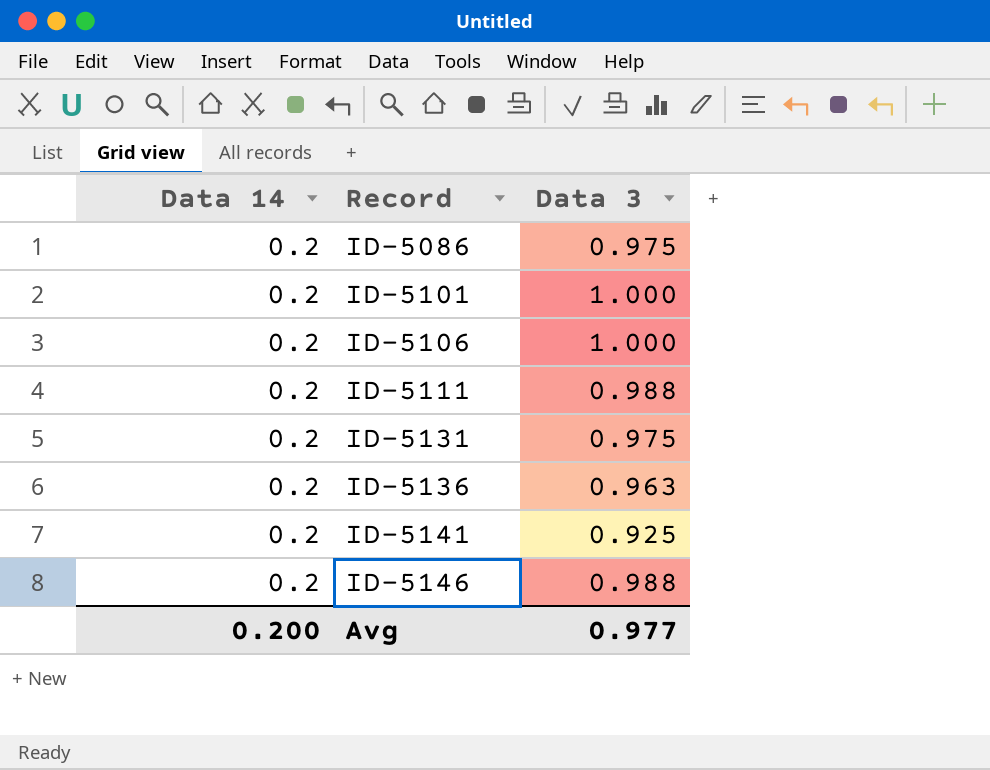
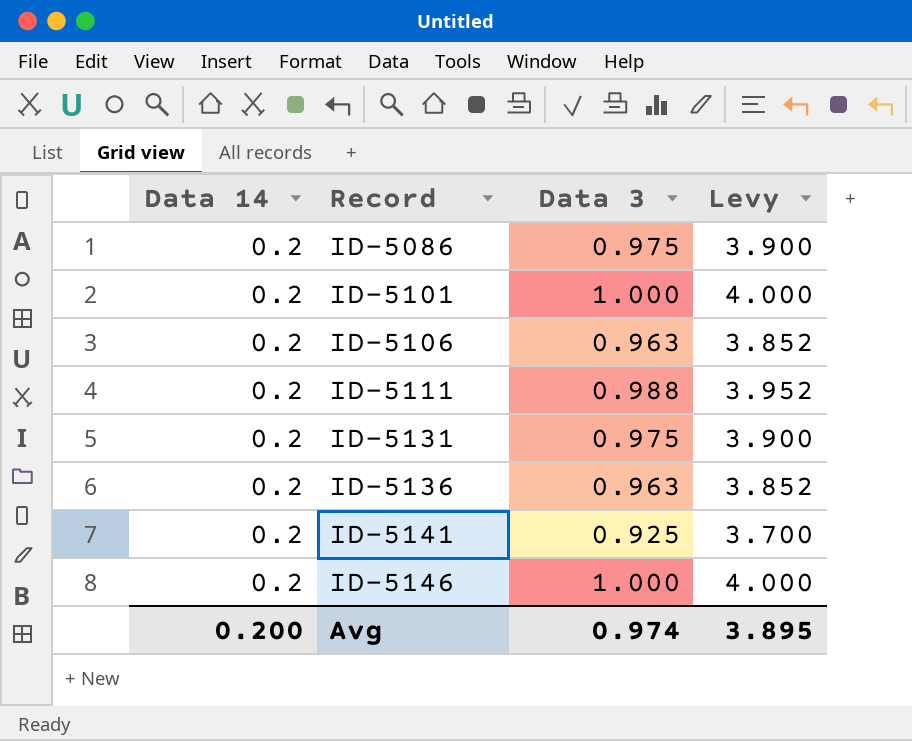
column Levy | formula: none -> [Data 3] * 4
ID-5106 | Data 3: 1.000 -> 0.963
ID-5146 | Data 3: 0.988 -> 1.000
Avg | Data 3: 0.977 -> 0.974

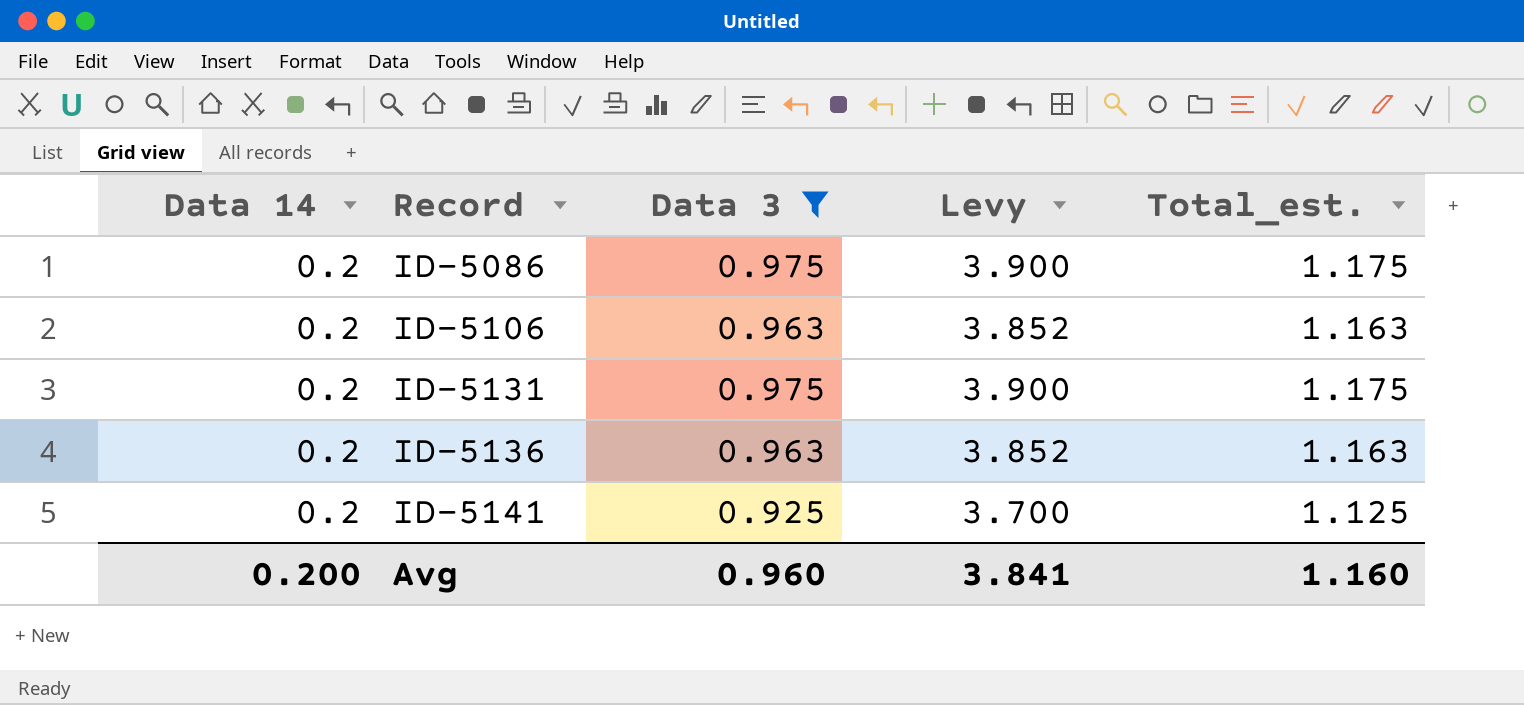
filter: none -> Data 3 <= 0.975
column Total_est. | formula: none -> [Data 14] + [Data 3]
Avg | Data 3: 0.974 -> 0.960
Avg | Levy: 3.895 -> 3.841

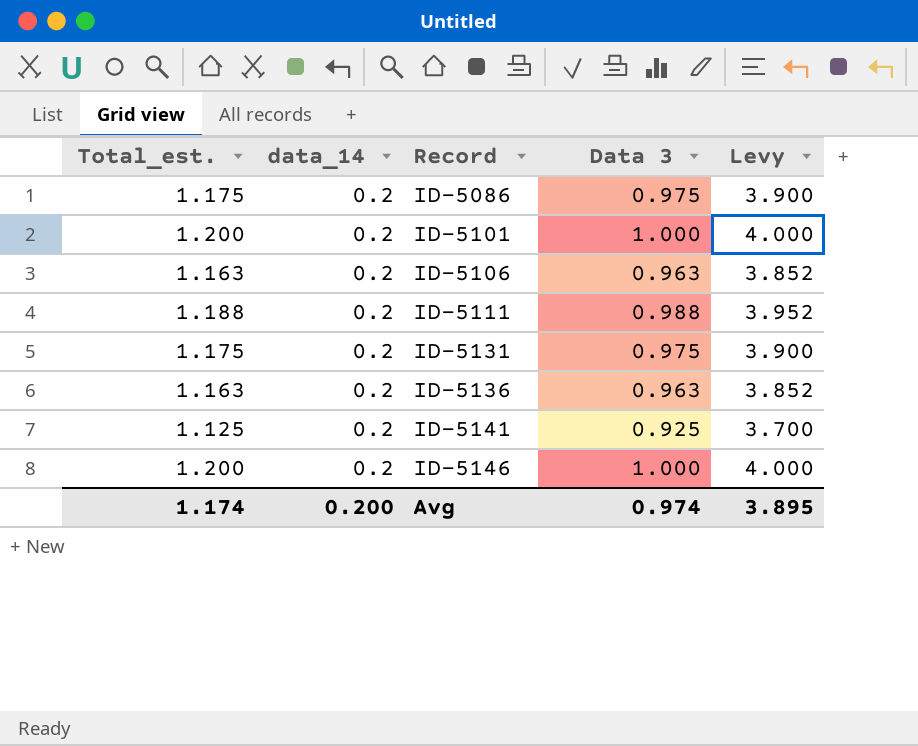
filter: Data 3 <= 0.975 -> none
column Total_est. | position: 5 -> 1
column name: Data 14 -> data_14
Avg | Total_est.: 1.160 -> 1.174
Avg | Data 3: 0.960 -> 0.974
Avg | Levy: 3.841 -> 3.895

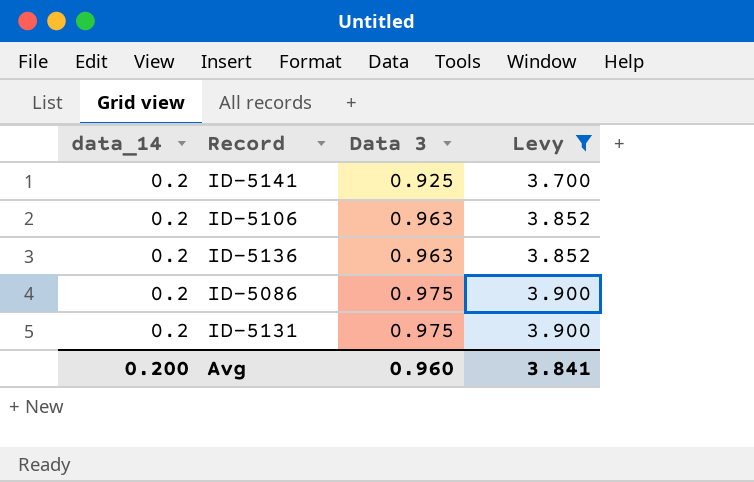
filter: none -> Levy <= 3.900
row order: Record ascending -> Data 3 ascending
column Total_est. | formula: [data_14] + [Data 3] -> none
Avg | Data 3: 0.974 -> 0.960
Avg | Levy: 3.895 -> 3.841

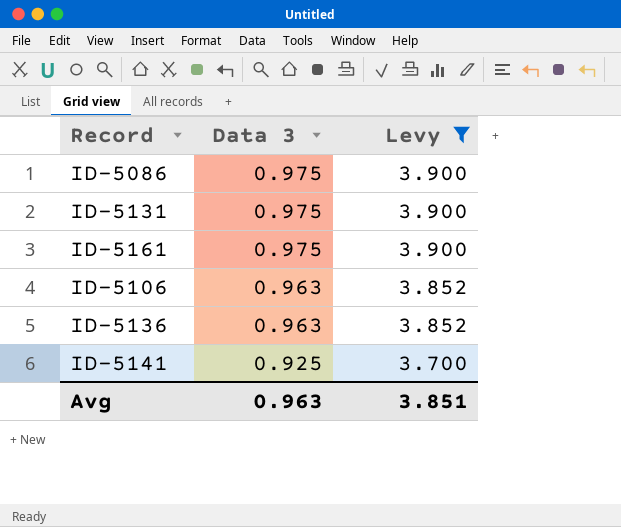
row order: Data 3 ascending -> Data 3 descending
column data_14 | position: 1 -> none
row ID-5161: none -> 0.975 | 3.900
Avg | Data 3: 0.960 -> 0.963
Avg | Levy: 3.841 -> 3.851

